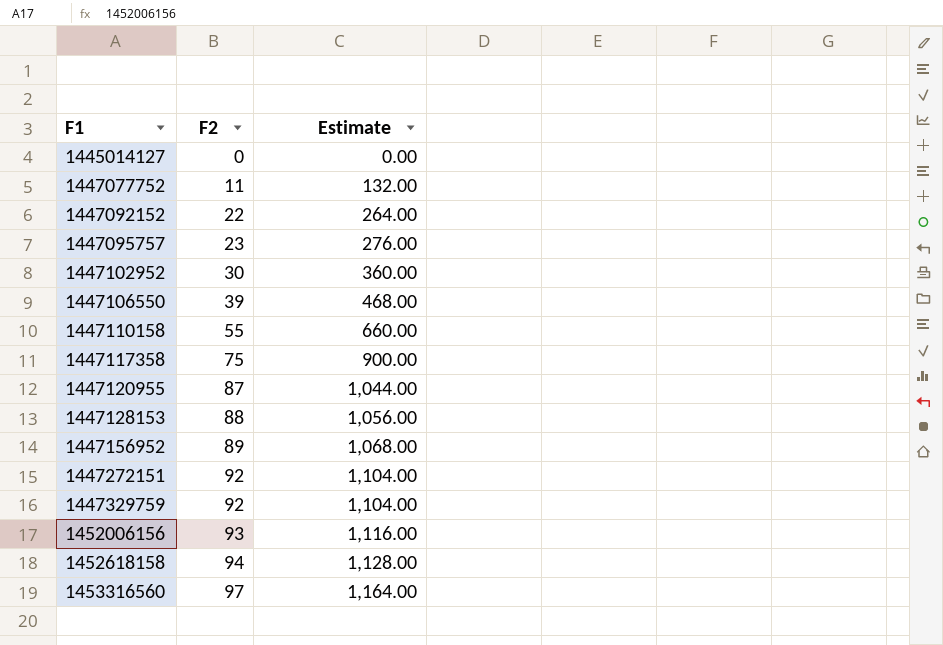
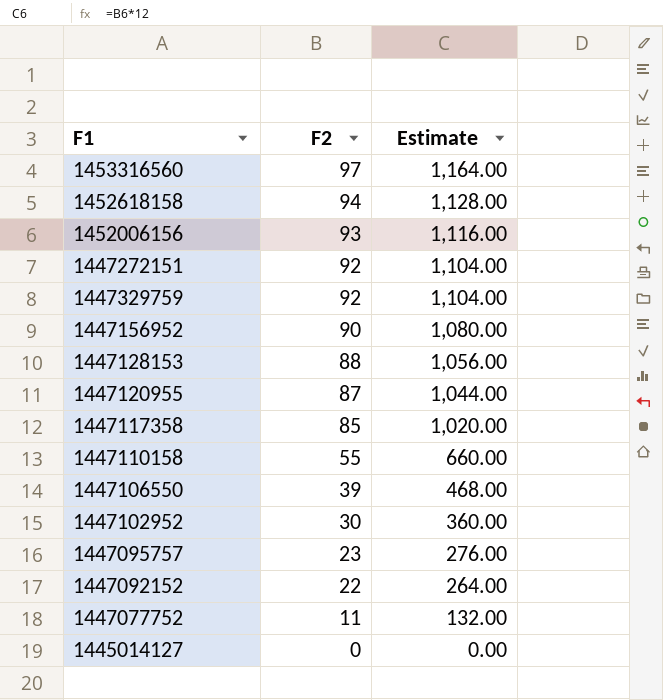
row order: F1 ascending -> F2 descending
1447156952 | F2: 89 -> 90
1447156952 | Estimate: 1,068.00 -> 1,080.00
1447117358 | F2: 75 -> 85
1447117358 | Estimate: 900.00 -> 1,020.00

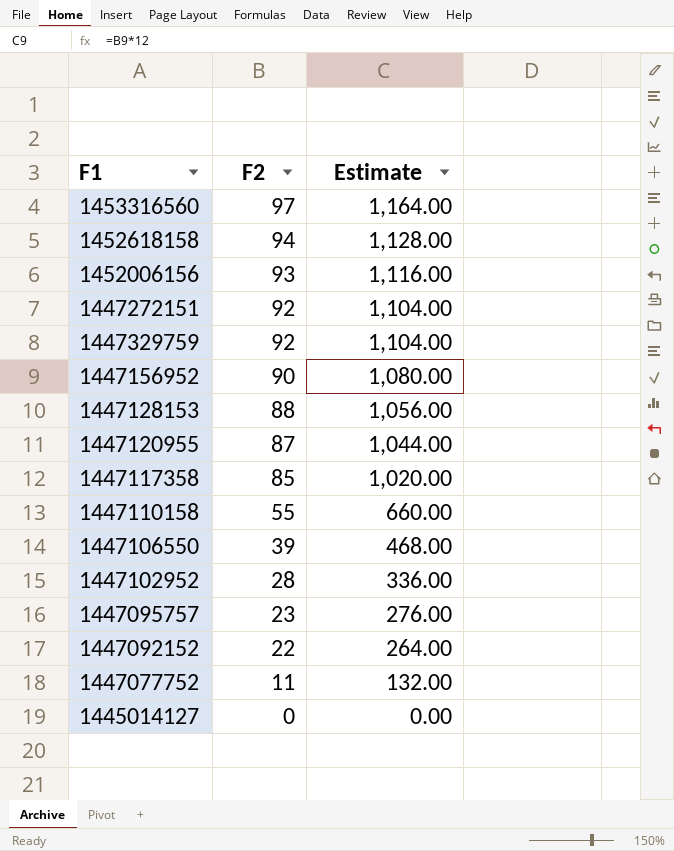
1447102952 | F2: 30 -> 28
1447102952 | Estimate: 360.00 -> 336.00

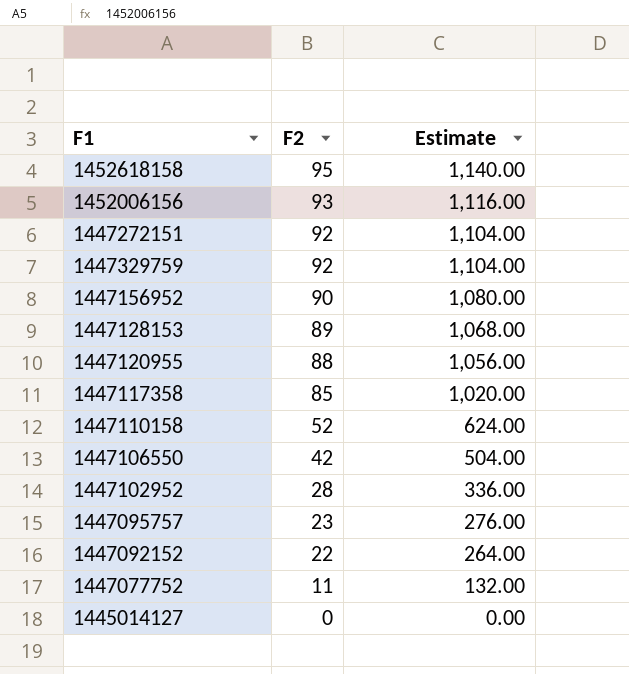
row 1453316560: 97 | 1,164.00 -> none
1452618158 | F2: 94 -> 95
1452618158 | Estimate: 1,128.00 -> 1,140.00
1447128153 | F2: 88 -> 89
1447128153 | Estimate: 1,056.00 -> 1,068.00
1447120955 | F2: 87 -> 88
1447120955 | Estimate: 1,044.00 -> 1,056.00
1447110158 | F2: 55 -> 52
1447110158 | Estimate: 660.00 -> 624.00
1447106550 | F2: 39 -> 42
1447106550 | Estimate: 468.00 -> 504.00

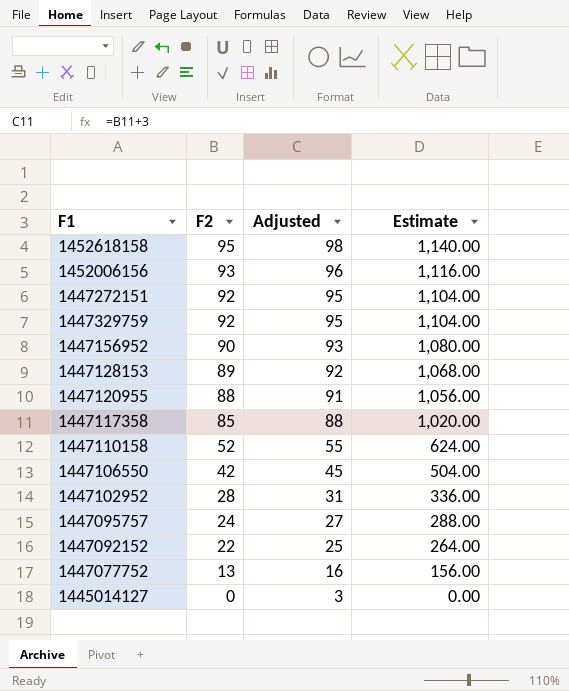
column Adjusted | formula: none -> [F2] + 3
1447095757 | F2: 23 -> 24
1447095757 | Estimate: 276.00 -> 288.00
1447077752 | F2: 11 -> 13
1447077752 | Estimate: 132.00 -> 156.00

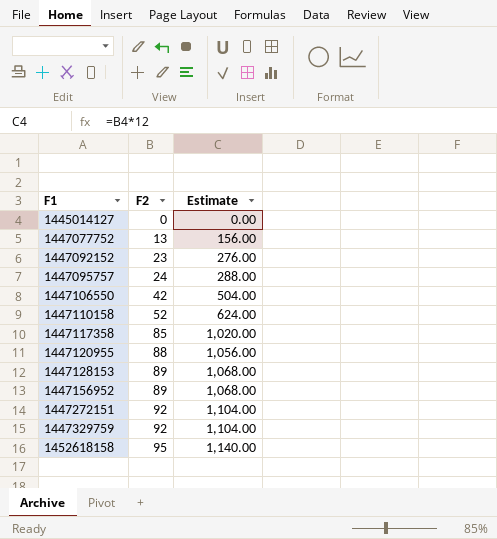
row order: F2 descending -> F1 ascending
column Adjusted | formula: [F2] + 3 -> none
row 1452006156: 93 | 96 | 1,116.00 -> none
row 1447102952: 28 | 31 | 336.00 -> none
1447092152 | F2: 22 -> 23
1447092152 | Estimate: 264.00 -> 276.00
1447156952 | F2: 90 -> 89
1447156952 | Estimate: 1,080.00 -> 1,068.00

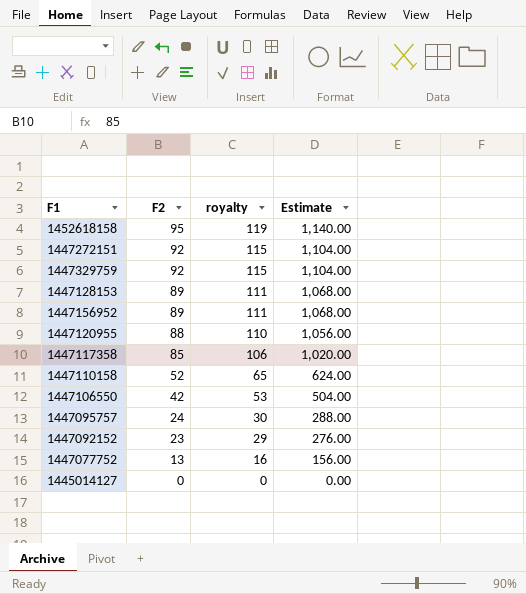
row order: F1 ascending -> F2 descending
column royalty | formula: none -> [F2] * 1.25

